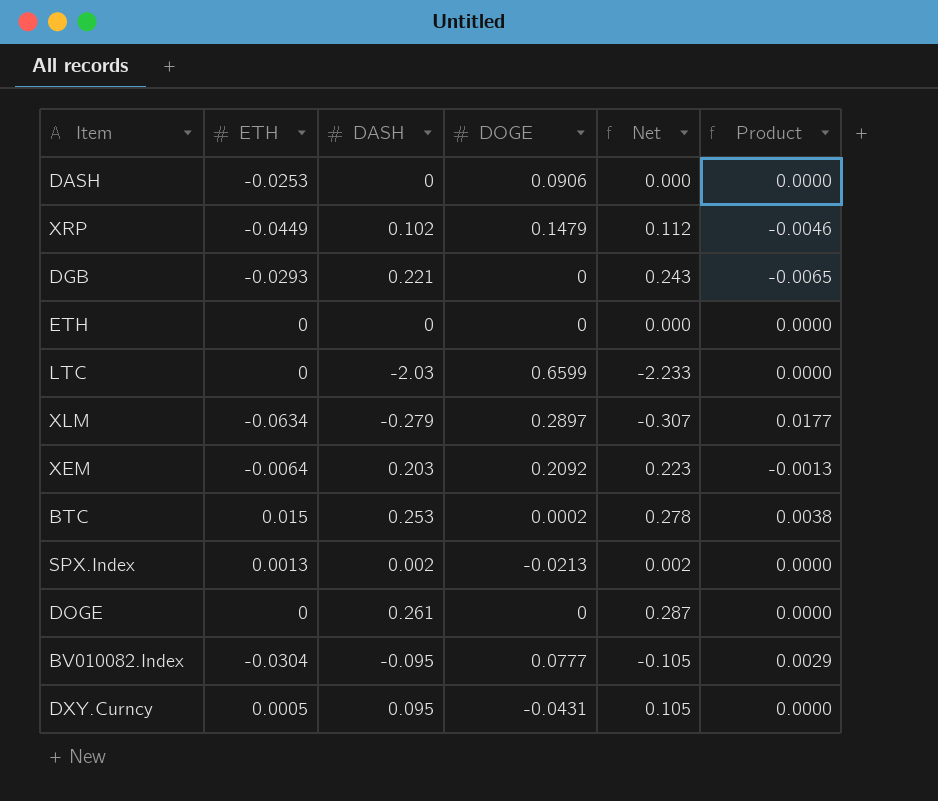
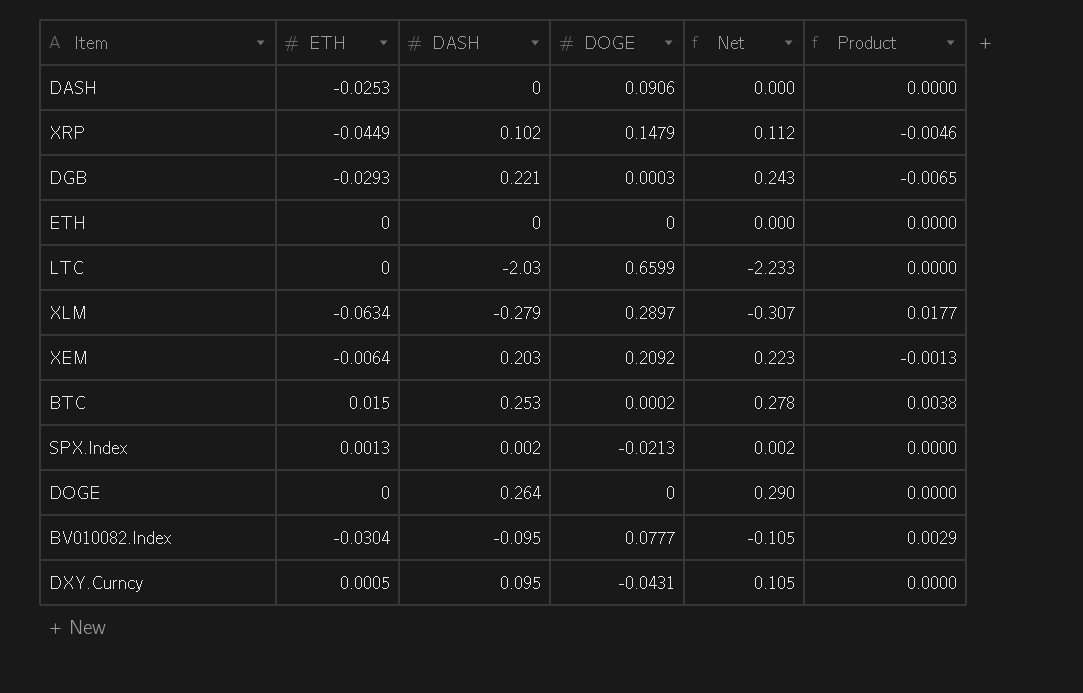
DGB | DOGE: 0 -> 0.0003
DOGE | DASH: 0.261 -> 0.264
DOGE | Net: 0.287 -> 0.290

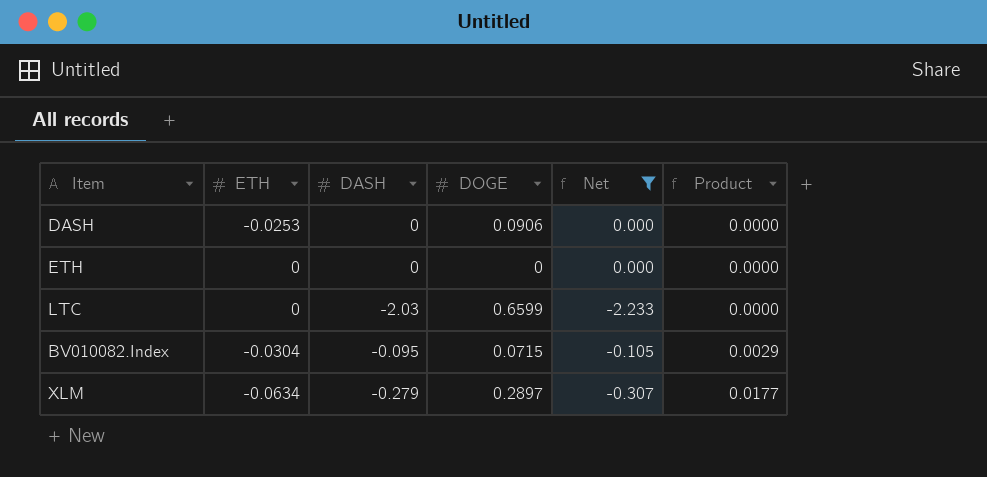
filter: none -> Net <= 0.000
row order: none -> Product ascending
BV010082.Index | DOGE: 0.0777 -> 0.0715

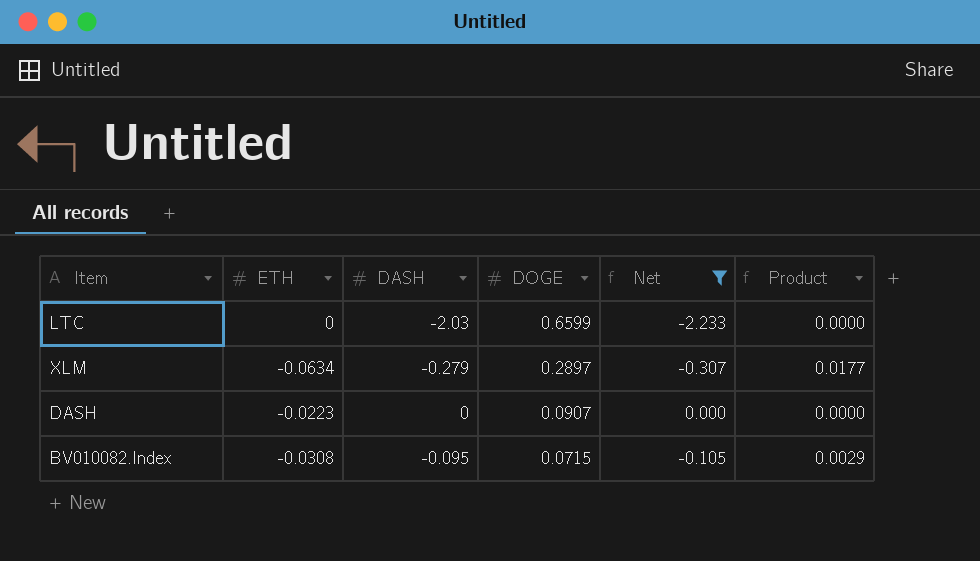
row order: Product ascending -> DOGE descending
row ETH: 0 | 0 | 0 | 0.000 | 0.0000 -> none
DASH | ETH: -0.0253 -> -0.0223
DASH | DOGE: 0.0906 -> 0.0907
BV010082.Index | ETH: -0.0304 -> -0.0308

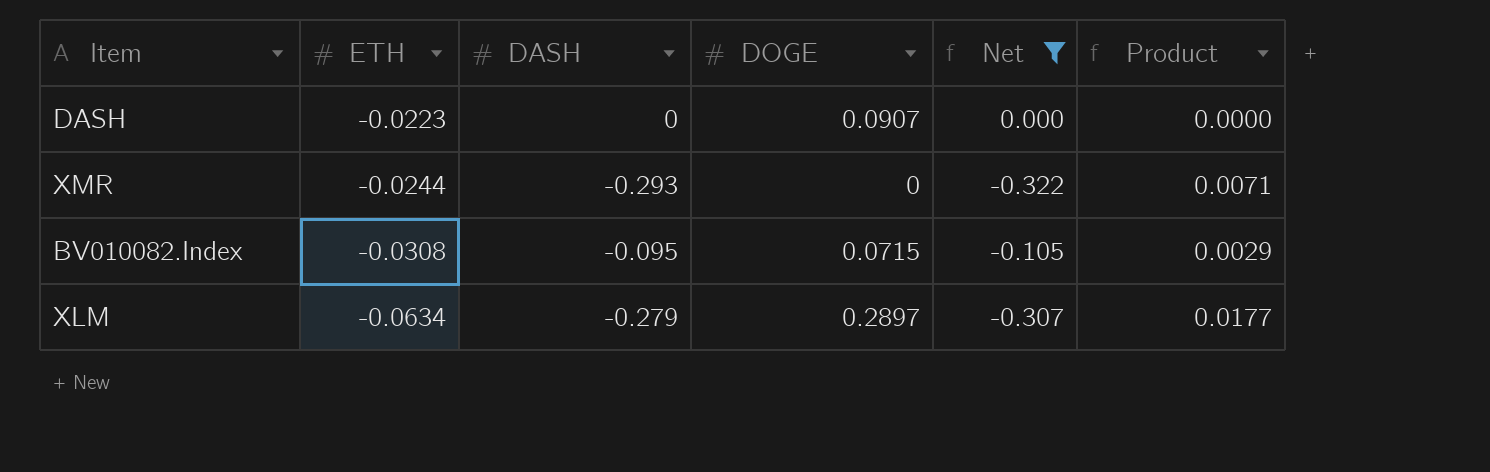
row order: DOGE descending -> ETH descending
row LTC: 0 | -2.03 | 0.6599 | -2.233 | 0.0000 -> none
row XMR: none -> -0.0244 | -0.293 | 0 | -0.322 | 0.0071

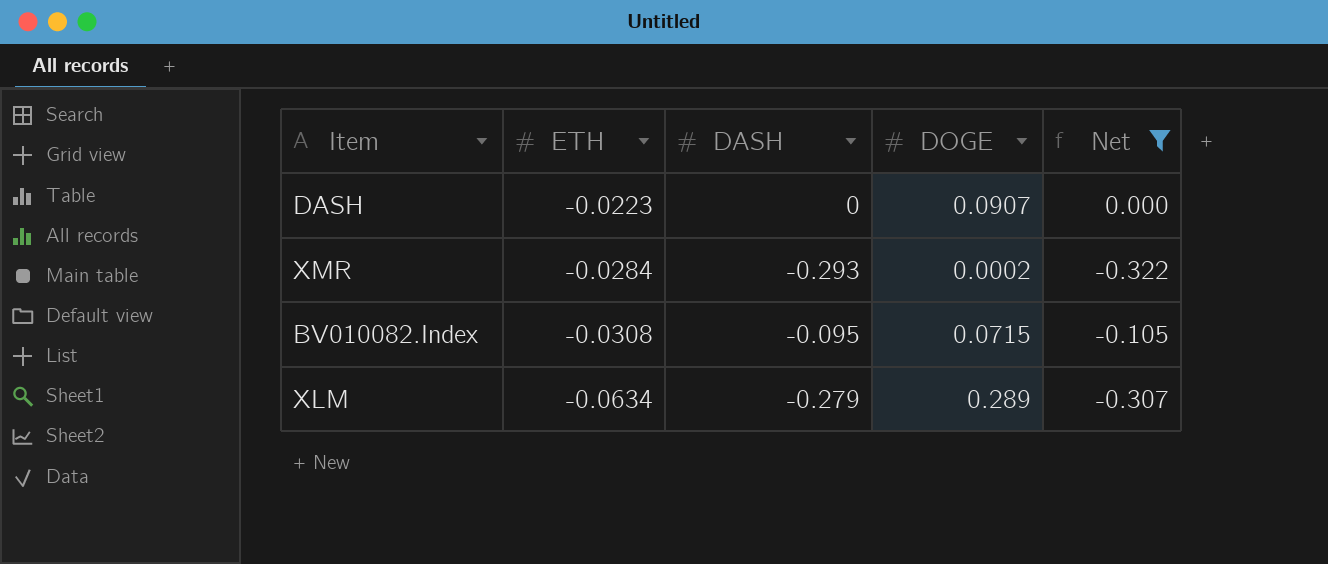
column Product | formula: [ETH] * [DASH] -> none
XMR | ETH: -0.0244 -> -0.0284
XMR | DOGE: 0 -> 0.0002
XLM | DOGE: 0.2897 -> 0.289

